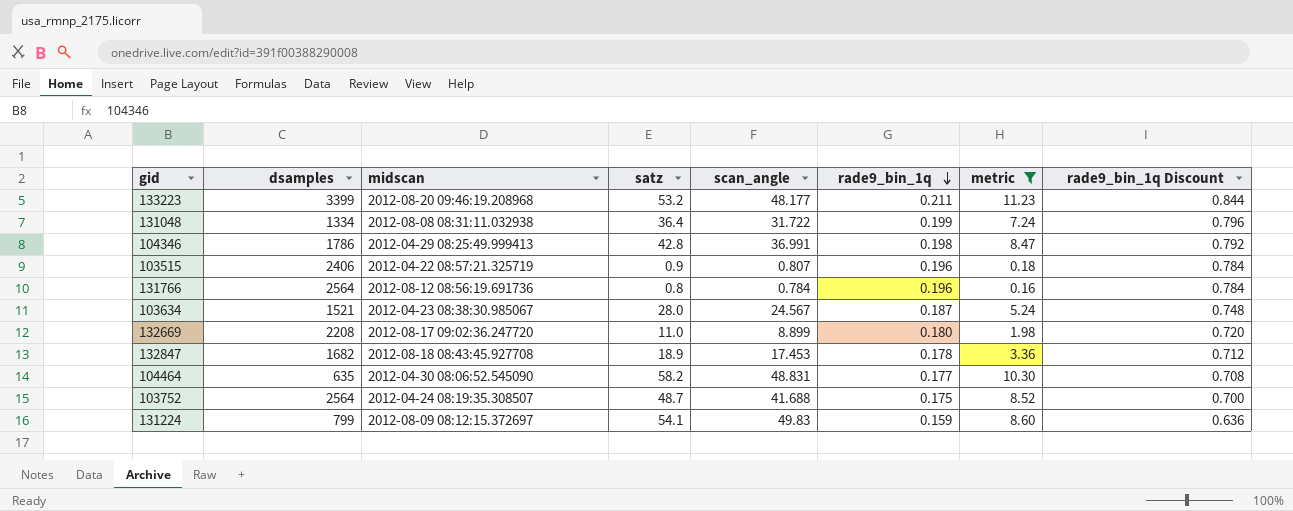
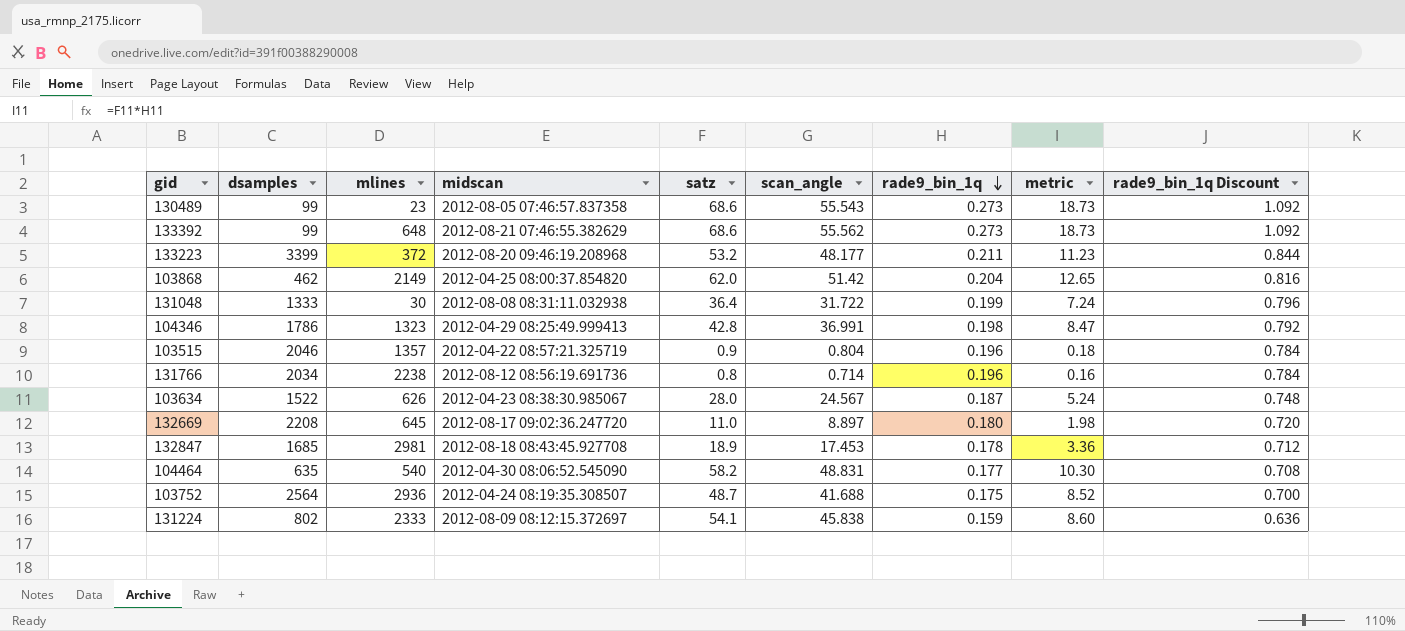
filter: metric <= 11.23 -> none
column mlines | position: none -> 3
131048 | dsamples: 1334 -> 1333
103515 | dsamples: 2406 -> 2046
103515 | scan_angle: 0.807 -> 0.804
131766 | dsamples: 2564 -> 2034
131766 | scan_angle: 0.784 -> 0.714
103634 | dsamples: 1521 -> 1522
132669 | scan_angle: 8.899 -> 8.897
132847 | dsamples: 1682 -> 1685
131224 | dsamples: 799 -> 802
131224 | scan_angle: 49.83 -> 45.838

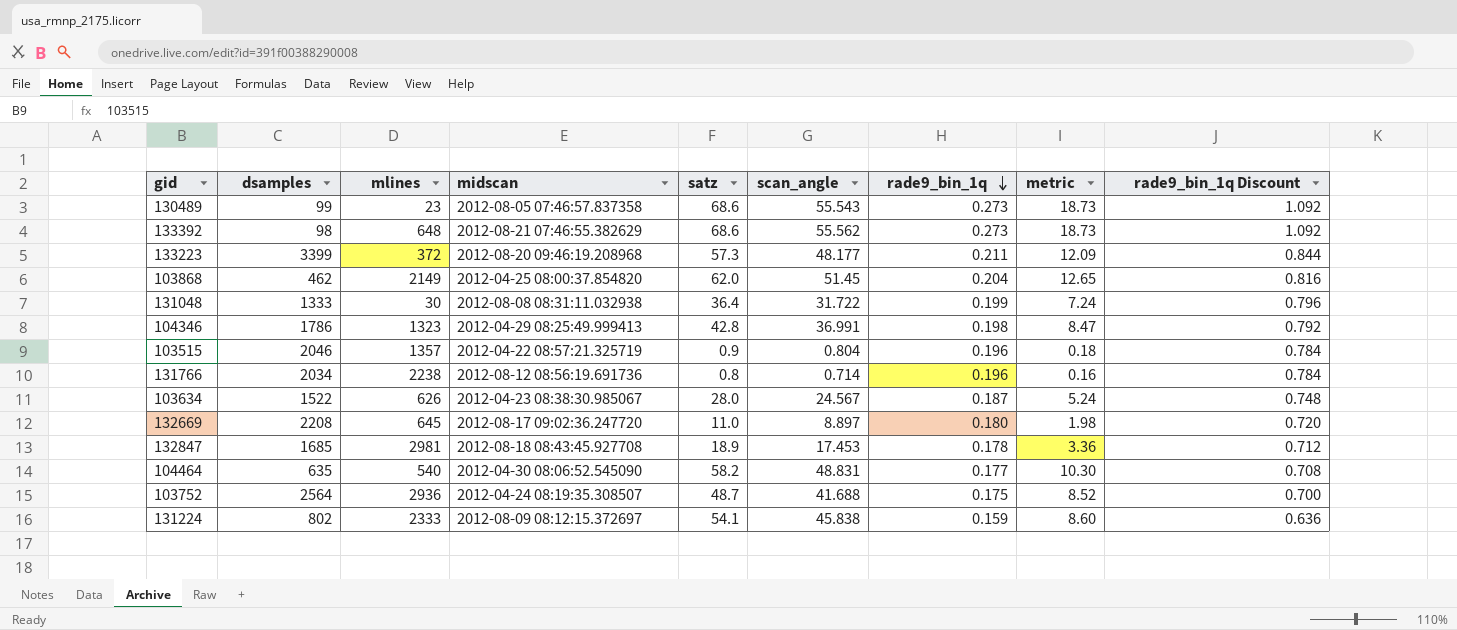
133392 | dsamples: 99 -> 98
133223 | satz: 53.2 -> 57.3
133223 | metric: 11.23 -> 12.09
103868 | scan_angle: 51.42 -> 51.45

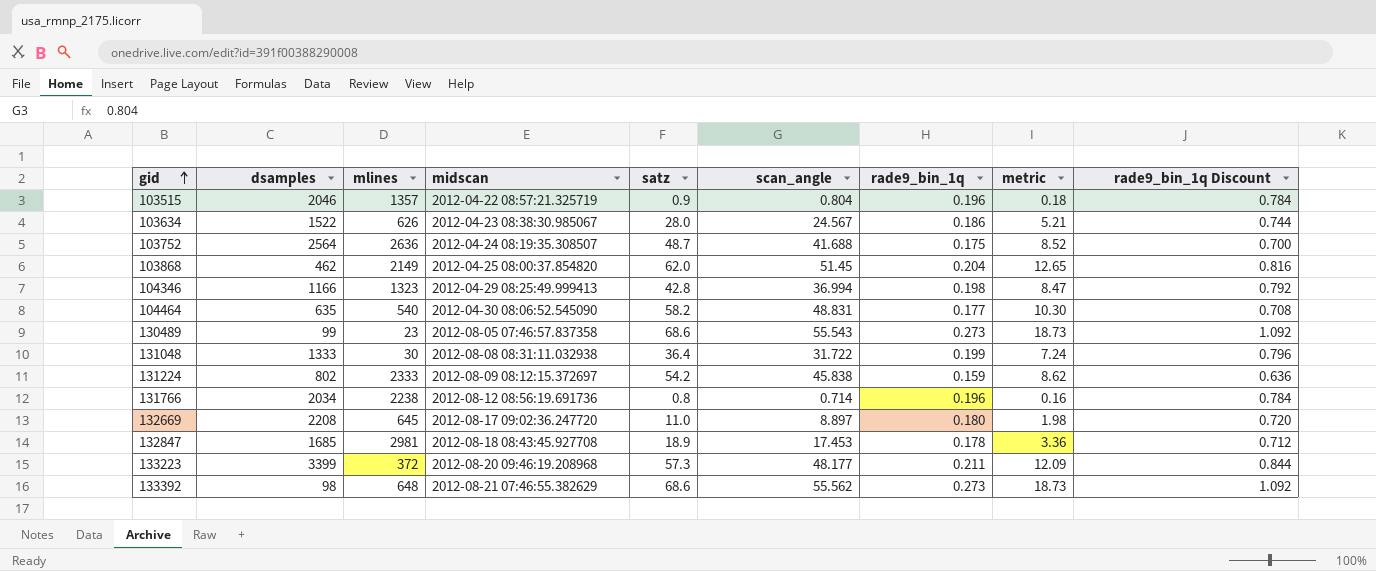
row order: rade9_bin_1q descending -> gid ascending
103634 | rade9_bin_1q: 0.187 -> 0.186
103634 | metric: 5.24 -> 5.21
103634 | rade9_bin_1q Discount: 0.748 -> 0.744
103752 | mlines: 2936 -> 2636
104346 | dsamples: 1786 -> 1166
104346 | scan_angle: 36.991 -> 36.994
131224 | satz: 54.1 -> 54.2
131224 | metric: 8.60 -> 8.62

